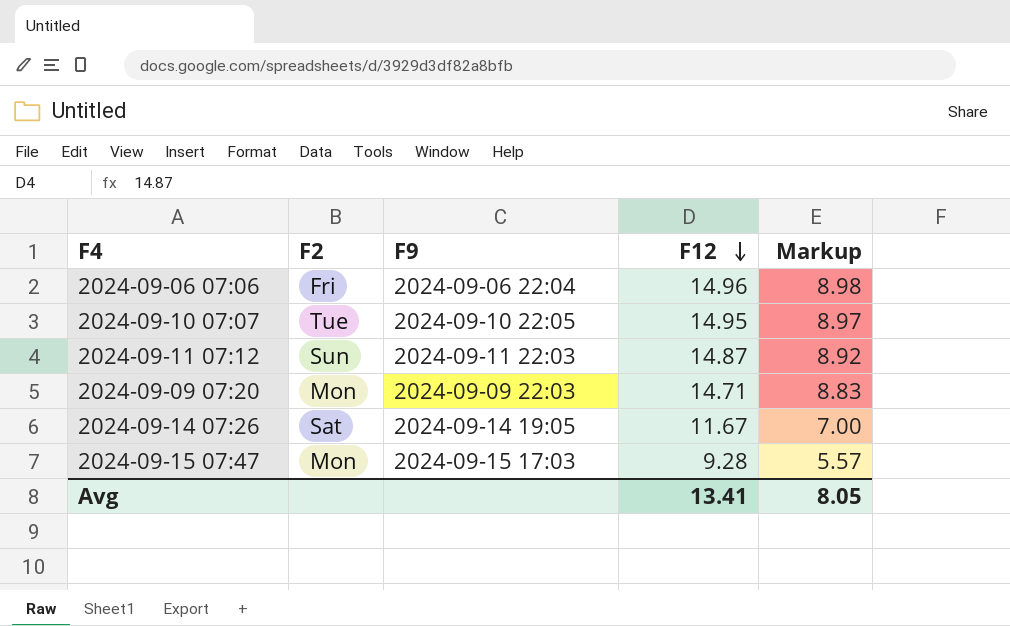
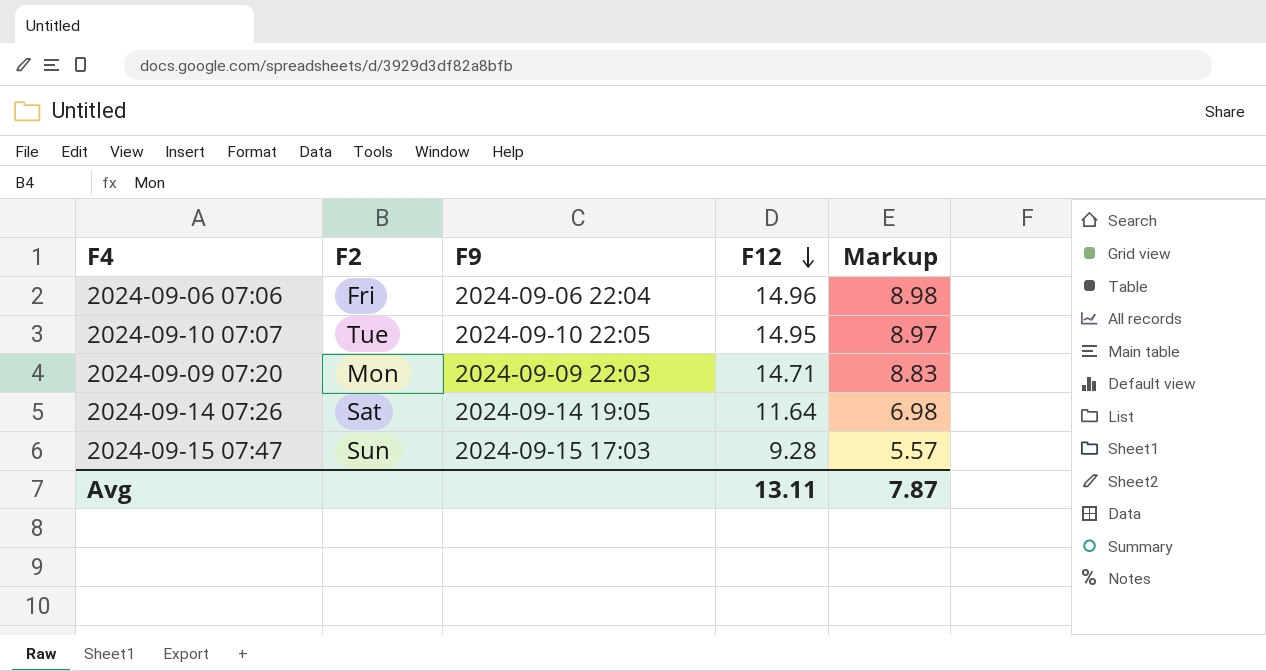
row 2024-09-11 07:12: Sun | 2024-09-11 22:03 | 14.87 | 8.92 -> none
2024-09-14 07:26 | F12: 11.67 -> 11.64
2024-09-14 07:26 | Markup: 7.00 -> 6.98
2024-09-15 07:47 | F2: Mon -> Sun
Avg | F12: 13.41 -> 13.11
Avg | Markup: 8.05 -> 7.87

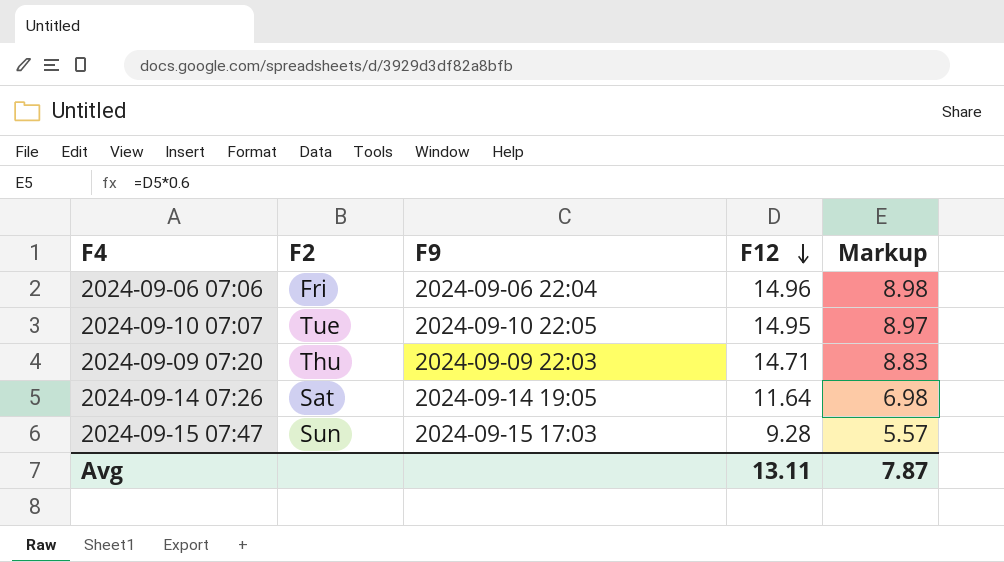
2024-09-09 07:20 | F2: Mon -> Thu

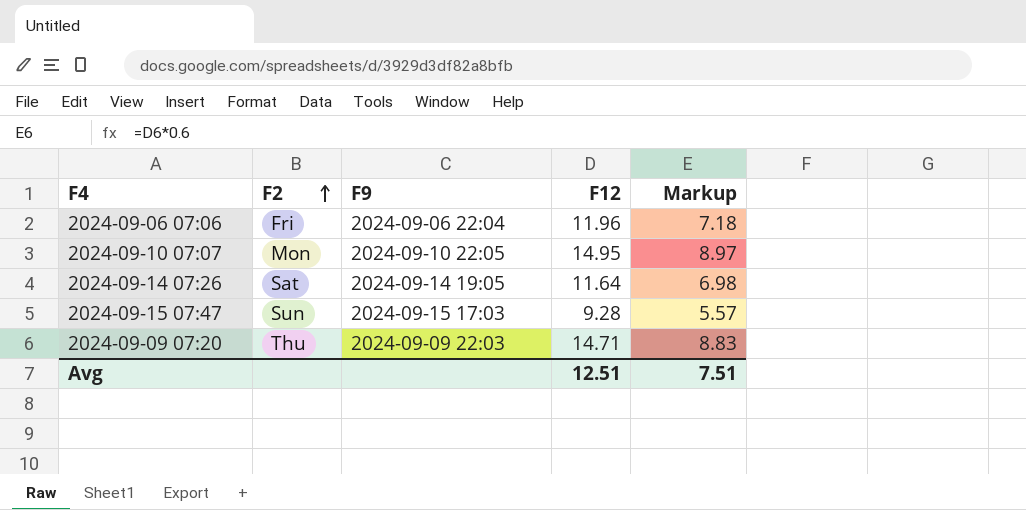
row order: F12 descending -> F2 ascending
2024-09-06 07:06 | F12: 14.96 -> 11.96
2024-09-06 07:06 | Markup: 8.98 -> 7.18
2024-09-10 07:07 | F2: Tue -> Mon
Avg | F12: 13.11 -> 12.51
Avg | Markup: 7.87 -> 7.51

